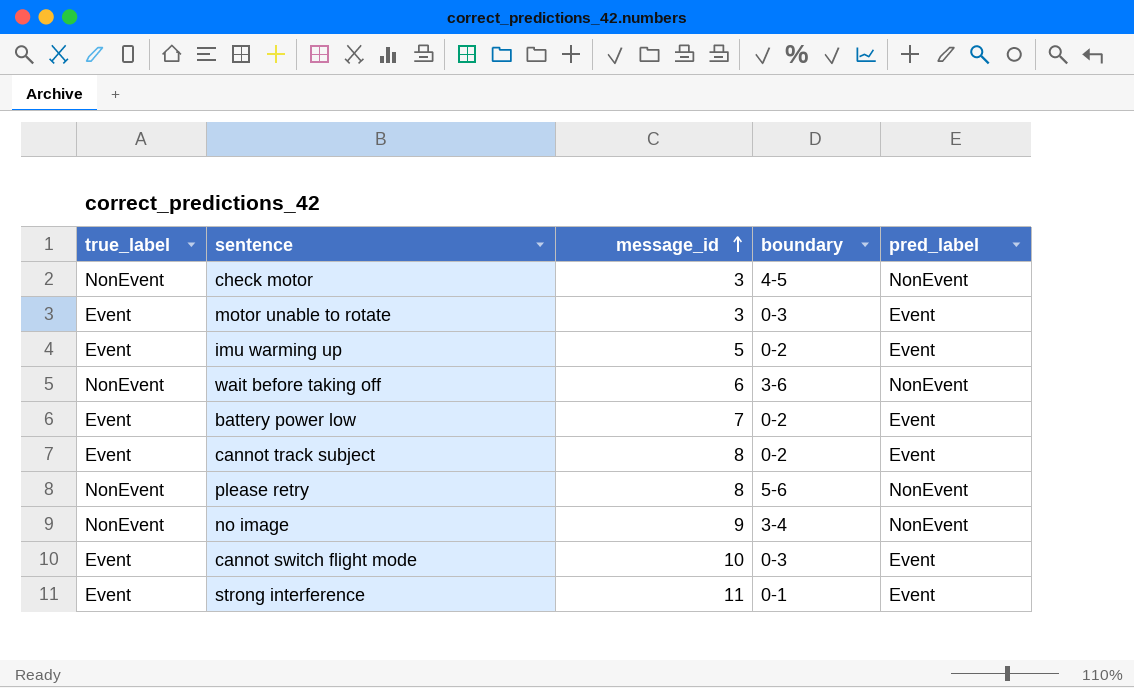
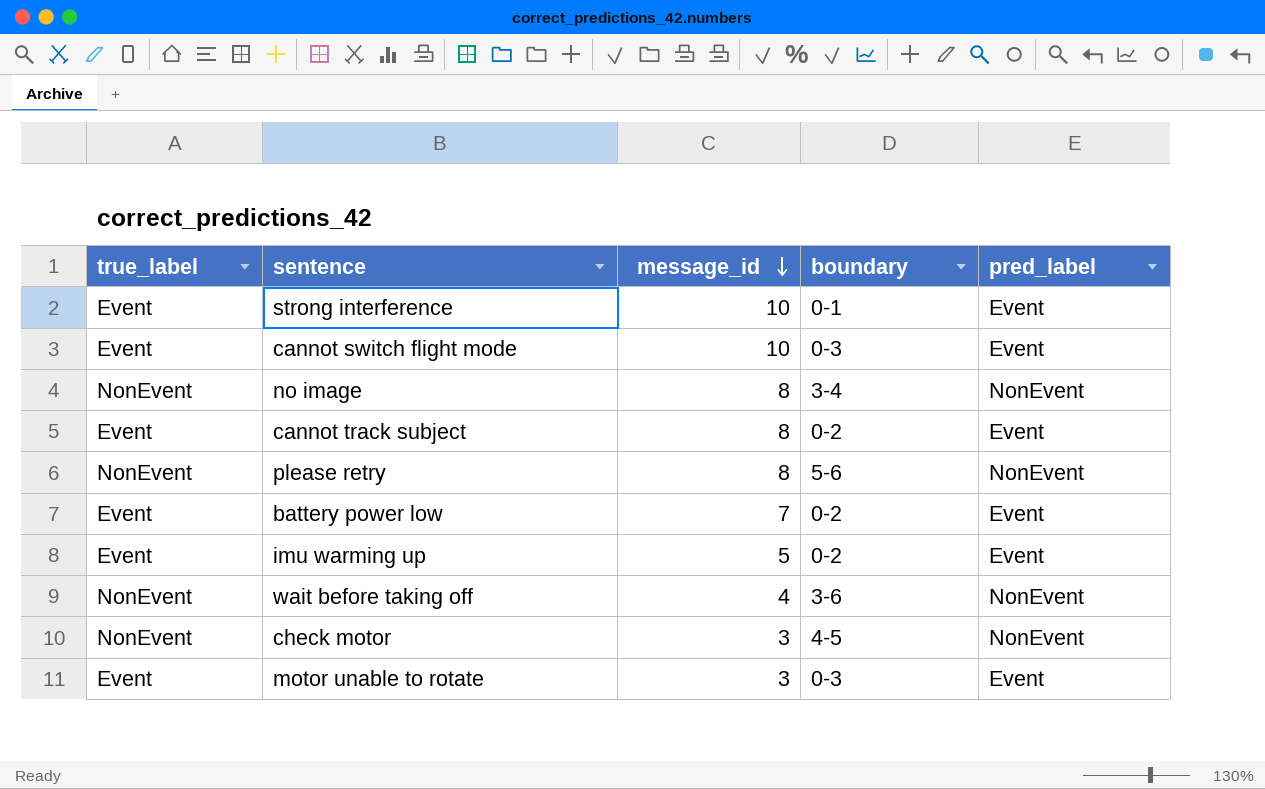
row order: message_id ascending -> message_id descending
strong interference | message_id: 11 -> 10
no image | message_id: 9 -> 8
wait before taking off | message_id: 6 -> 4

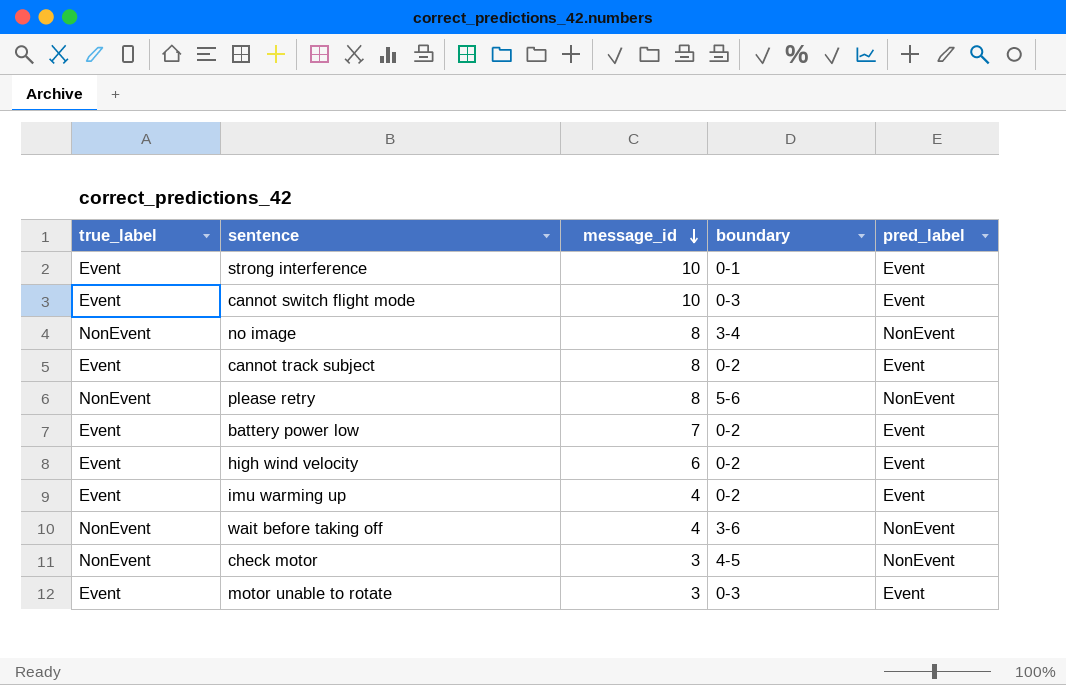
row high wind velocity: none -> Event | 6 | 0-2 | Event
imu warming up | message_id: 5 -> 4

